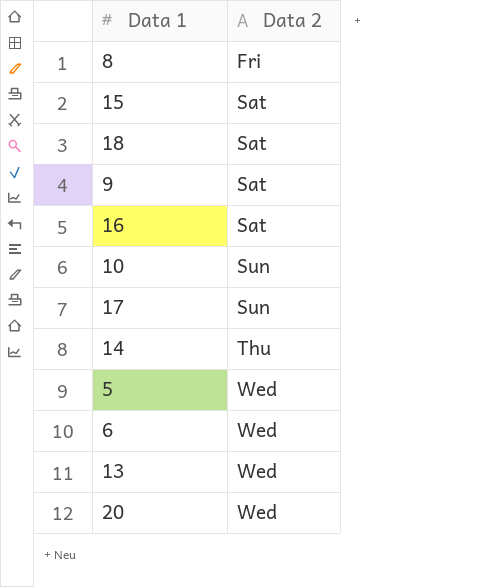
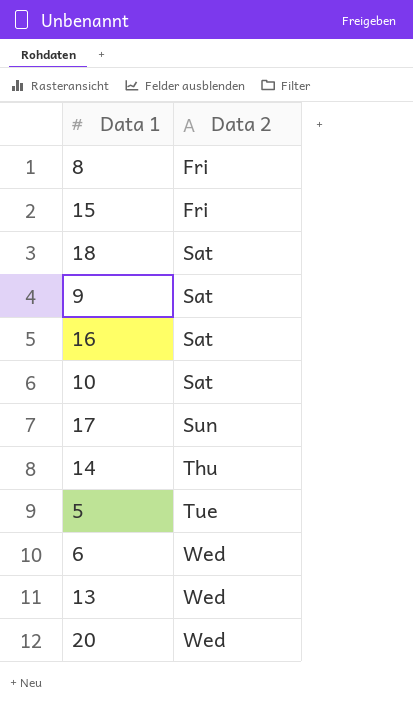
15 | Data 2: Sat -> Fri
10 | Data 2: Sun -> Sat
5 | Data 2: Wed -> Tue

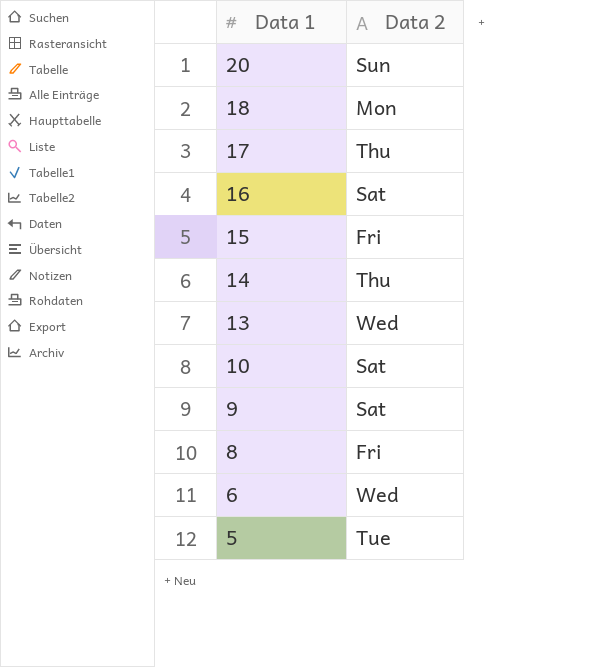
row order: Data 2 ascending -> Data 1 descending
20 | Data 2: Wed -> Sun
18 | Data 2: Sat -> Mon
17 | Data 2: Sun -> Thu

